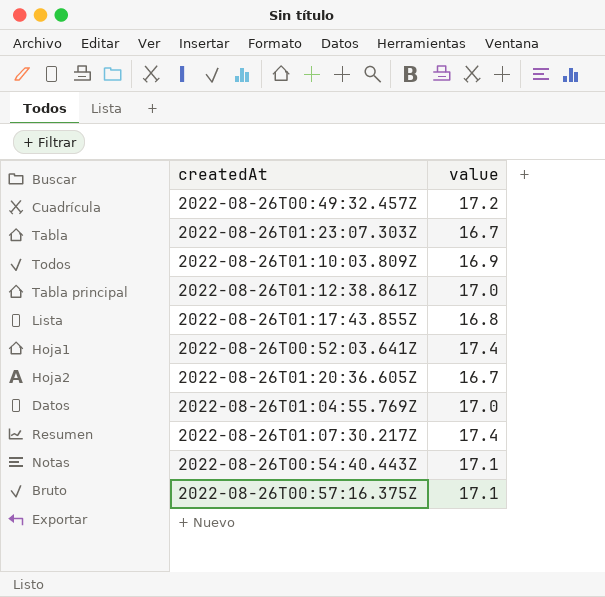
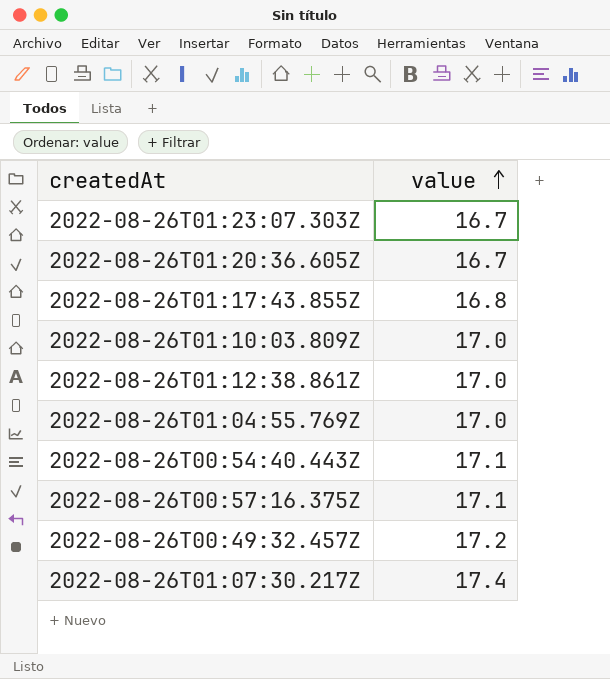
row order: none -> value ascending
row 2022-08-26T00:52:03.641Z: 17.4 -> none
2022-08-26T01:10:03.809Z | value: 16.9 -> 17.0

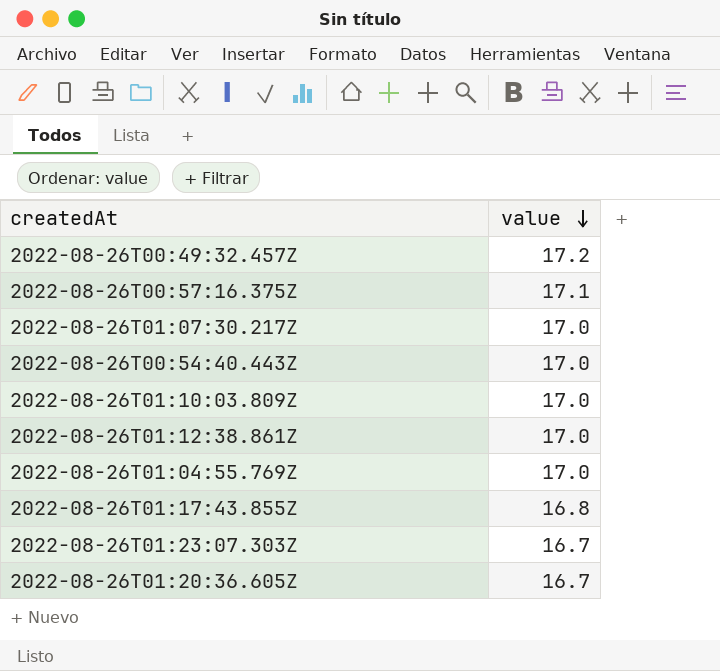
row order: value ascending -> value descending
2022-08-26T01:07:30.217Z | value: 17.4 -> 17.0
2022-08-26T00:54:40.443Z | value: 17.1 -> 17.0

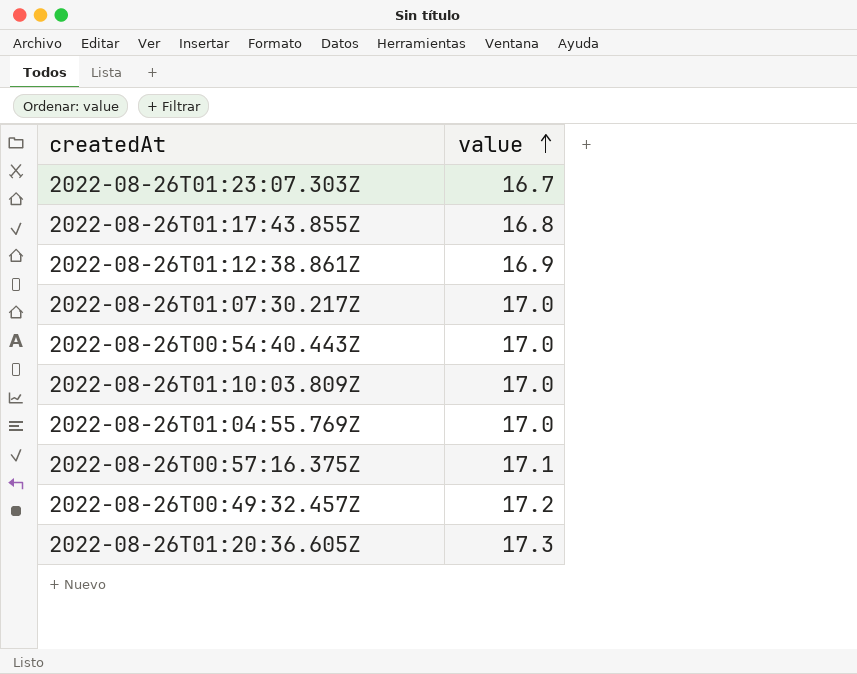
row order: value descending -> value ascending
2022-08-26T01:12:38.861Z | value: 17.0 -> 16.9
2022-08-26T01:20:36.605Z | value: 16.7 -> 17.3

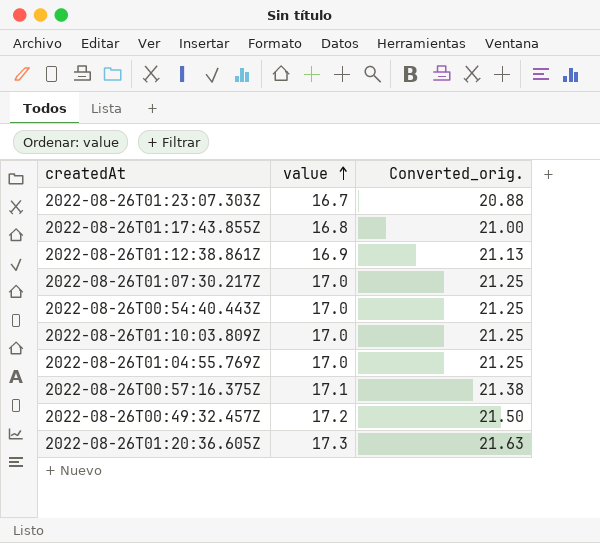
column Converted_orig. | formula: none -> [value] * 1.25

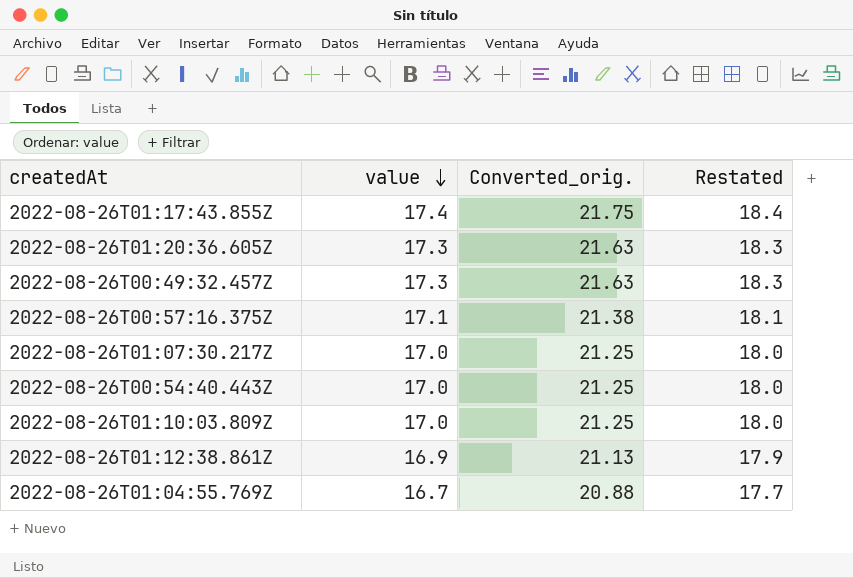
row order: value ascending -> value descending
column Restated | formula: none -> [value] + 1
row 2022-08-26T01:23:07.303Z: 16.7 | 20.88 -> none
2022-08-26T01:17:43.855Z | value: 16.8 -> 17.4
2022-08-26T01:17:43.855Z | Converted_orig.: 21.00 -> 21.75
2022-08-26T00:49:32.457Z | value: 17.2 -> 17.3
2022-08-26T00:49:32.457Z | Converted_orig.: 21.50 -> 21.63
2022-08-26T01:04:55.769Z | value: 17.0 -> 16.7
2022-08-26T01:04:55.769Z | Converted_orig.: 21.25 -> 20.88

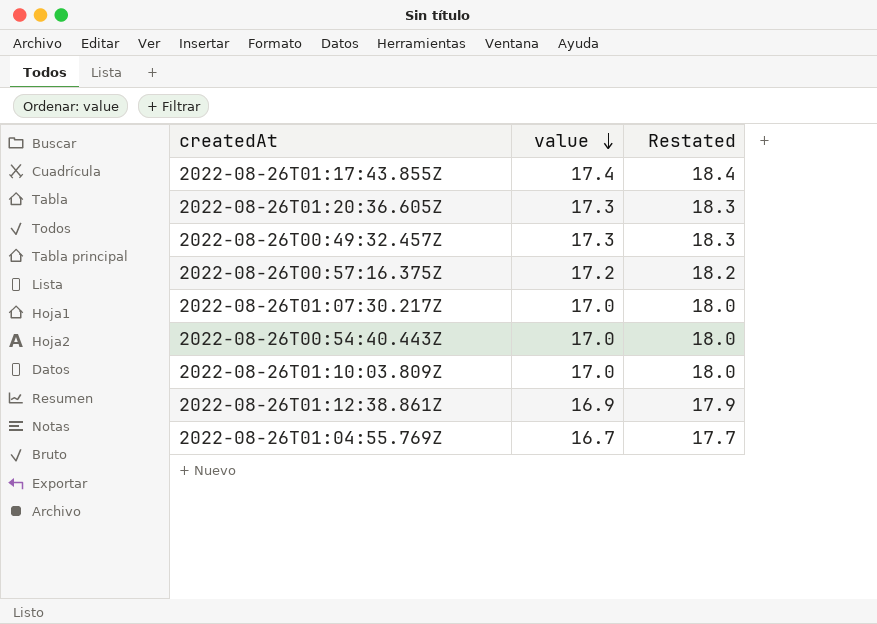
column Converted_orig. | formula: [value] * 1.25 -> none
2022-08-26T00:57:16.375Z | value: 17.1 -> 17.2
2022-08-26T00:57:16.375Z | Restated: 18.1 -> 18.2

